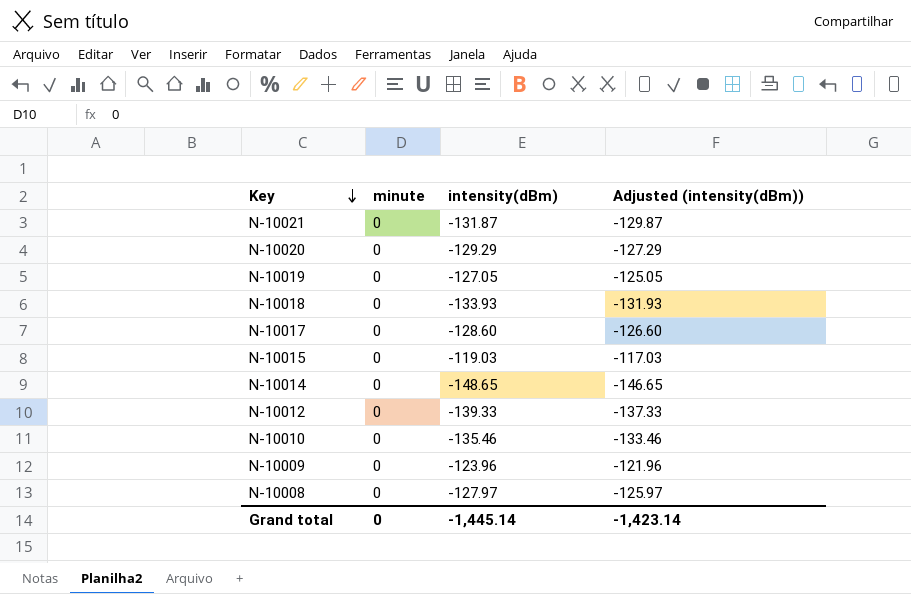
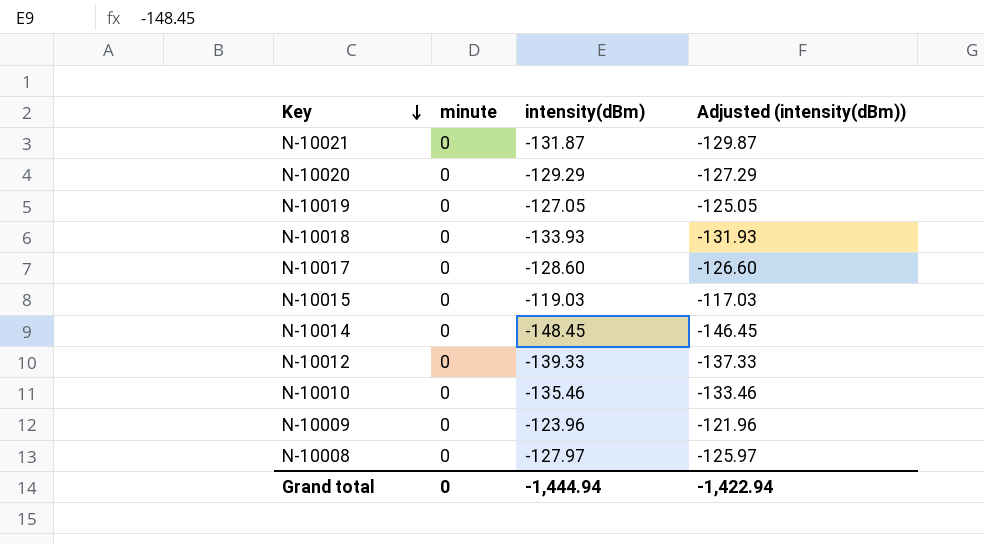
N-10014 | intensity(dBm): -148.65 -> -148.45
N-10014 | Adjusted (intensity(dBm)): -146.65 -> -146.45
Grand total | intensity(dBm): -1,445.14 -> -1,444.94
Grand total | Adjusted (intensity(dBm)): -1,423.14 -> -1,422.94

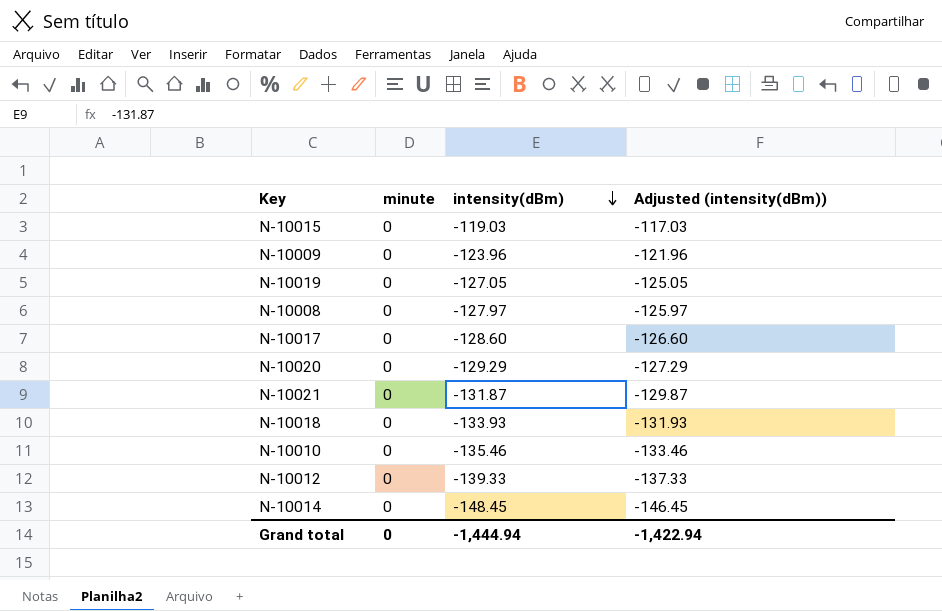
row order: Key descending -> intensity(dBm) descending

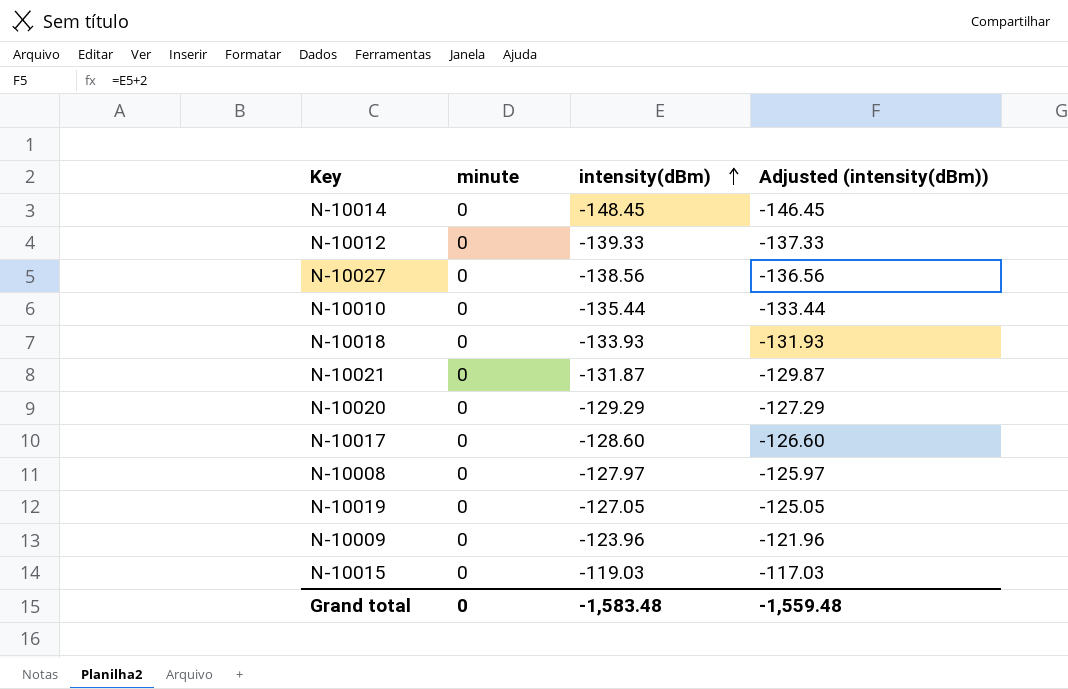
row order: intensity(dBm) descending -> intensity(dBm) ascending
row N-10027: none -> 0 | -138.56 | -136.56
N-10010 | intensity(dBm): -135.46 -> -135.44
N-10010 | Adjusted (intensity(dBm)): -133.46 -> -133.44
Grand total | intensity(dBm): -1,444.94 -> -1,583.48
Grand total | Adjusted (intensity(dBm)): -1,422.94 -> -1,559.48

